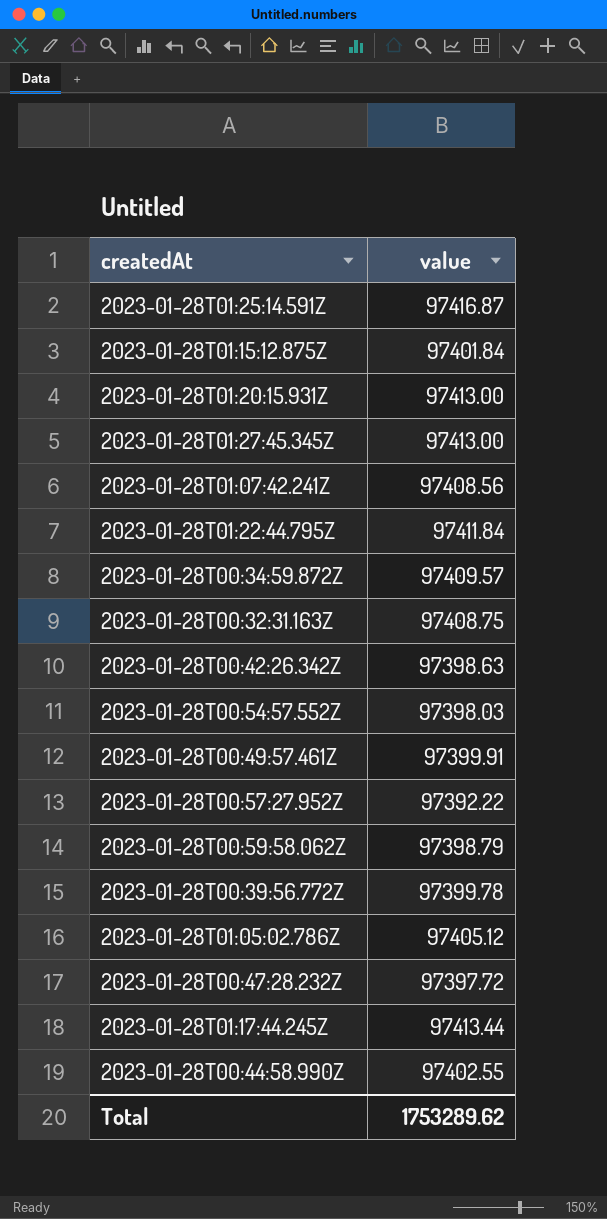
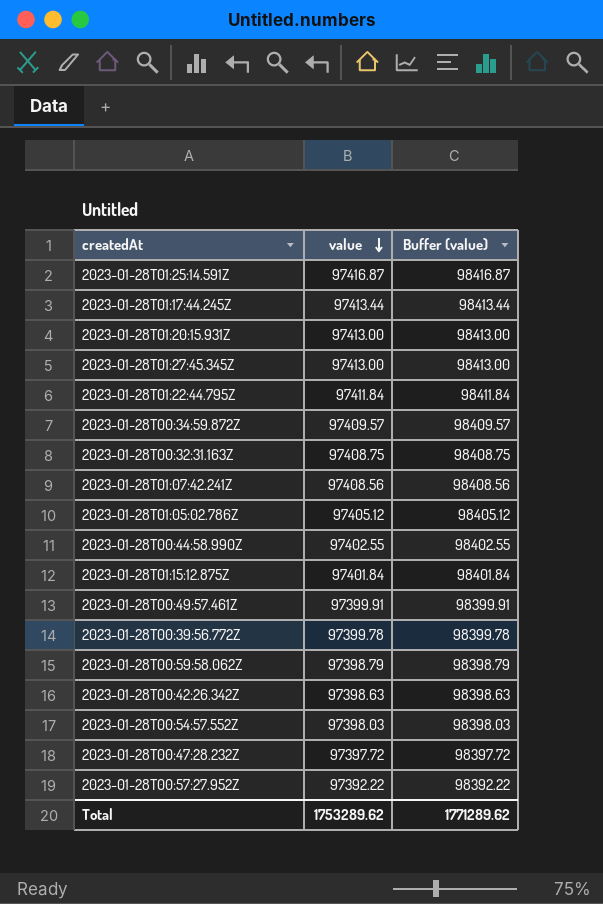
row order: none -> value descending
column Buffer (value) | formula: none -> [value] + 1000

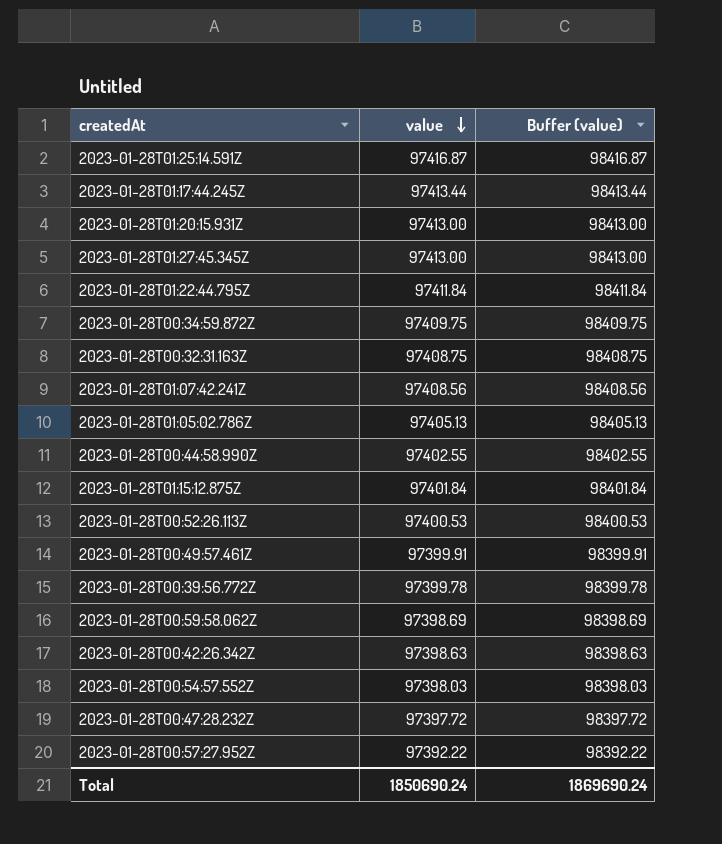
2023-01-28T00:34:59.872Z | value: 97409.57 -> 97409.75
2023-01-28T00:34:59.872Z | Buffer (value): 98409.57 -> 98409.75
2023-01-28T01:05:02.786Z | value: 97405.12 -> 97405.13
2023-01-28T01:05:02.786Z | Buffer (value): 98405.12 -> 98405.13
row 2023-01-28T00:52:26.113Z: none -> 97400.53 | 98400.53
2023-01-28T00:59:58.062Z | value: 97398.79 -> 97398.69
2023-01-28T00:59:58.062Z | Buffer (value): 98398.79 -> 98398.69
Total | value: 1753289.62 -> 1850690.24
Total | Buffer (value): 1771289.62 -> 1869690.24

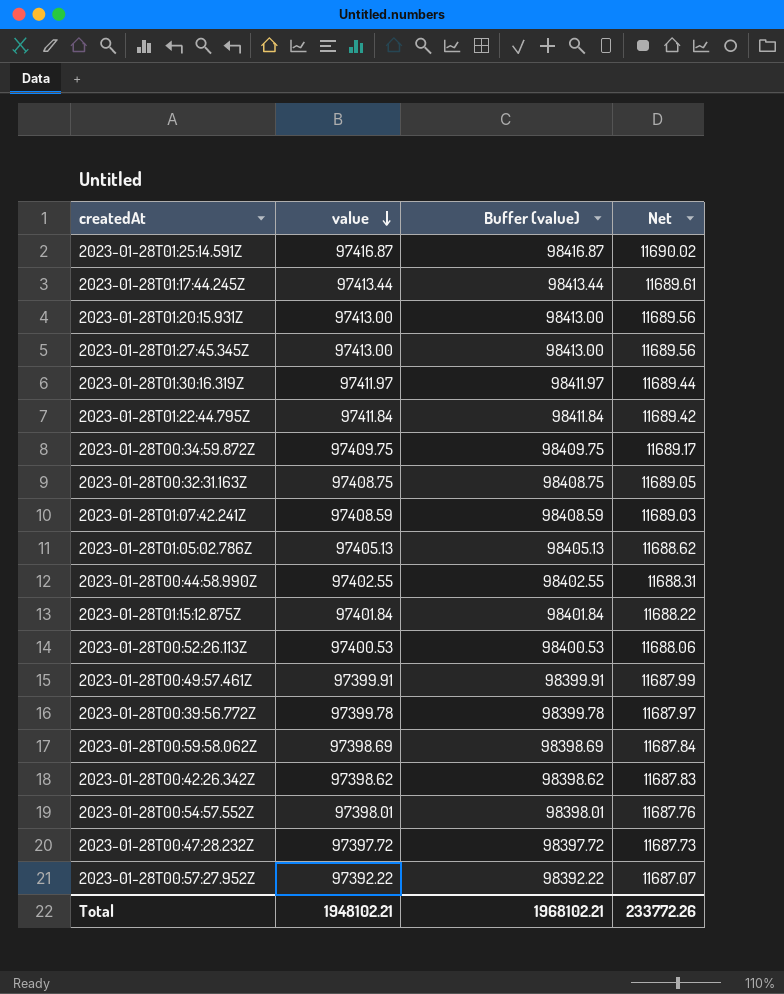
column Net | formula: none -> [value] * 0.12
row 2023-01-28T01:30:16.319Z: none -> 97411.97 | 98411.97 | 11689.44
2023-01-28T01:07:42.241Z | value: 97408.56 -> 97408.59
2023-01-28T01:07:42.241Z | Buffer (value): 98408.56 -> 98408.59
2023-01-28T00:42:26.342Z | value: 97398.63 -> 97398.62
2023-01-28T00:42:26.342Z | Buffer (value): 98398.63 -> 98398.62
2023-01-28T00:54:57.552Z | value: 97398.03 -> 97398.01
2023-01-28T00:54:57.552Z | Buffer (value): 98398.03 -> 98398.01
Total | value: 1850690.24 -> 1948102.21
Total | Buffer (value): 1869690.24 -> 1968102.21

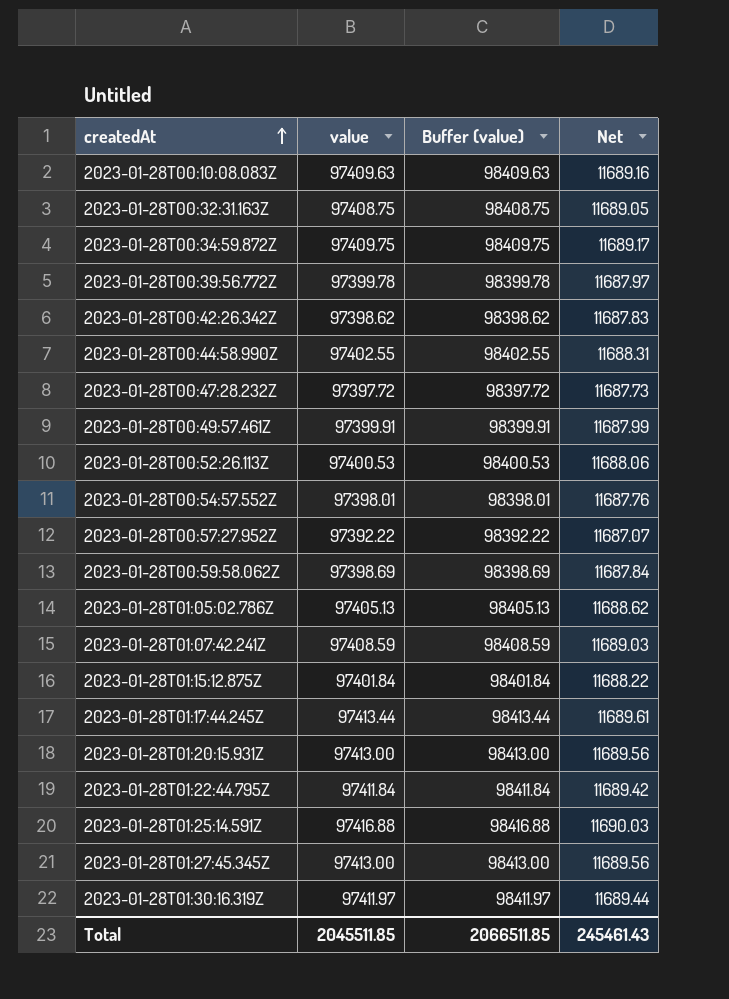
row order: value descending -> createdAt ascending
row 2023-01-28T00:10:08.083Z: none -> 97409.63 | 98409.63 | 11689.16
2023-01-28T01:25:14.591Z | value: 97416.87 -> 97416.88
2023-01-28T01:25:14.591Z | Buffer (value): 98416.87 -> 98416.88
2023-01-28T01:25:14.591Z | Net: 11690.02 -> 11690.03
Total | value: 1948102.21 -> 2045511.85
Total | Buffer (value): 1968102.21 -> 2066511.85
Total | Net: 233772.26 -> 245461.43

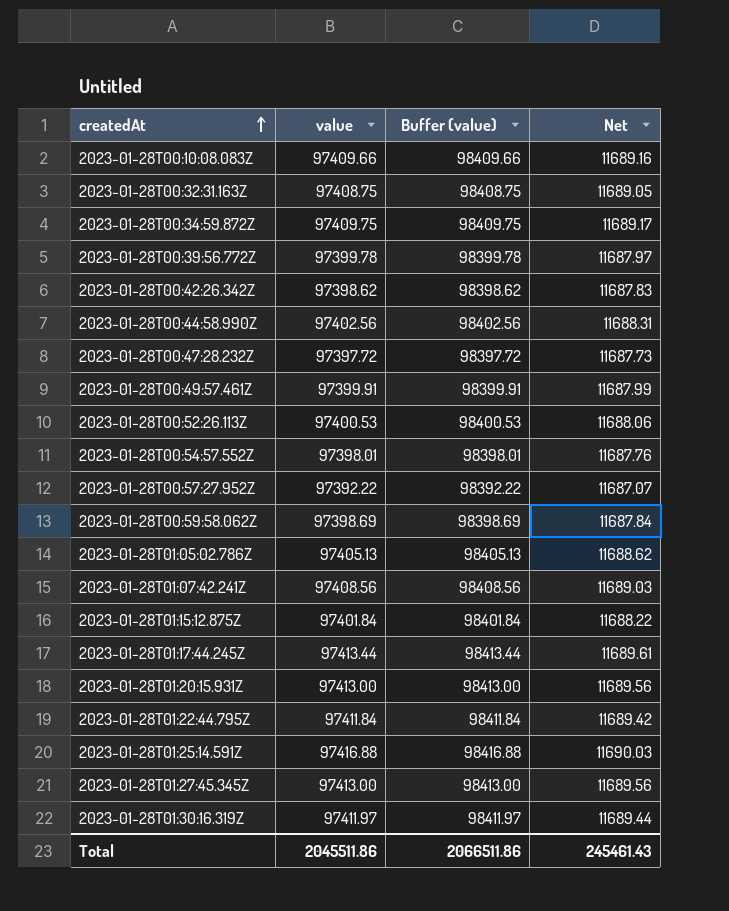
2023-01-28T00:10:08.083Z | value: 97409.63 -> 97409.66
2023-01-28T00:10:08.083Z | Buffer (value): 98409.63 -> 98409.66
2023-01-28T00:44:58.990Z | value: 97402.55 -> 97402.56
2023-01-28T00:44:58.990Z | Buffer (value): 98402.55 -> 98402.56
2023-01-28T01:07:42.241Z | value: 97408.59 -> 97408.56
2023-01-28T01:07:42.241Z | Buffer (value): 98408.59 -> 98408.56
Total | value: 2045511.85 -> 2045511.86
Total | Buffer (value): 2066511.85 -> 2066511.86

